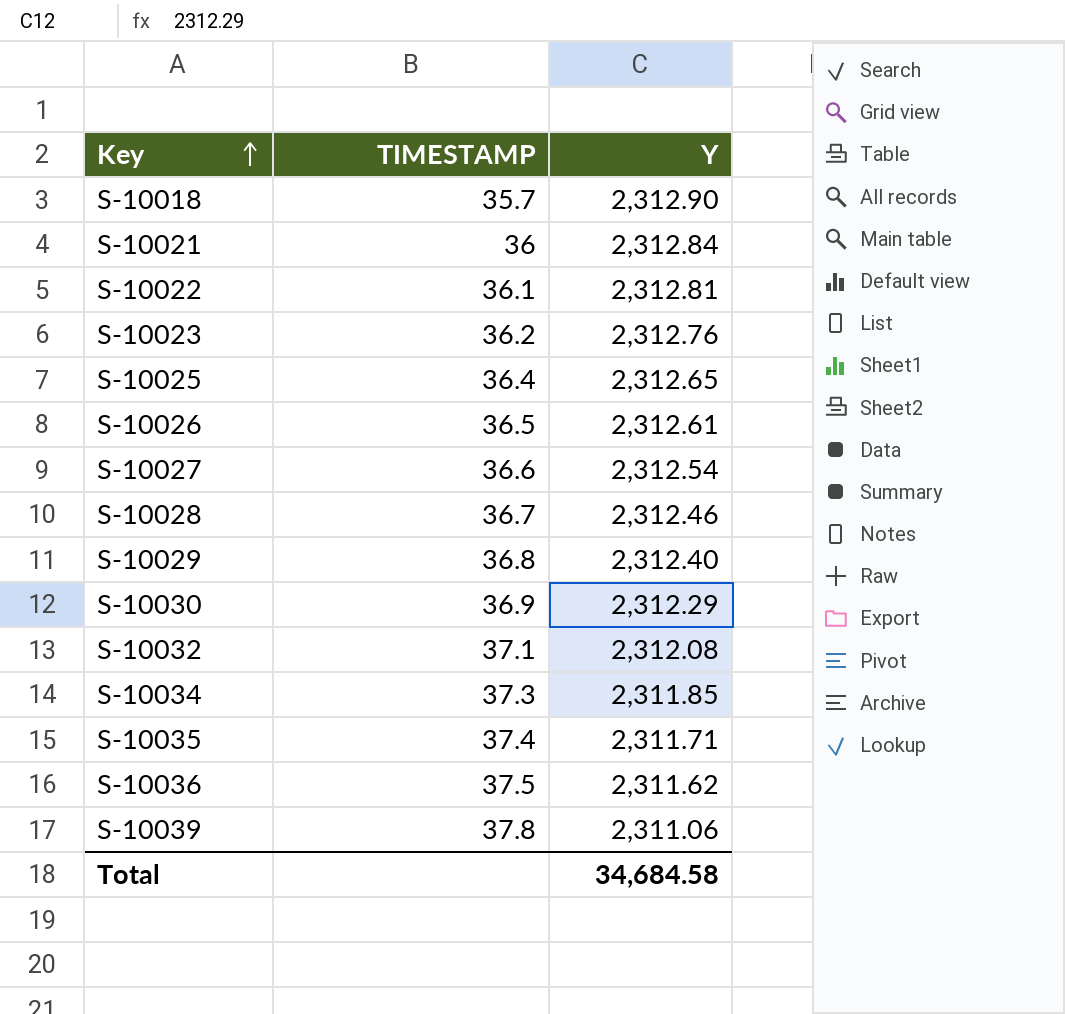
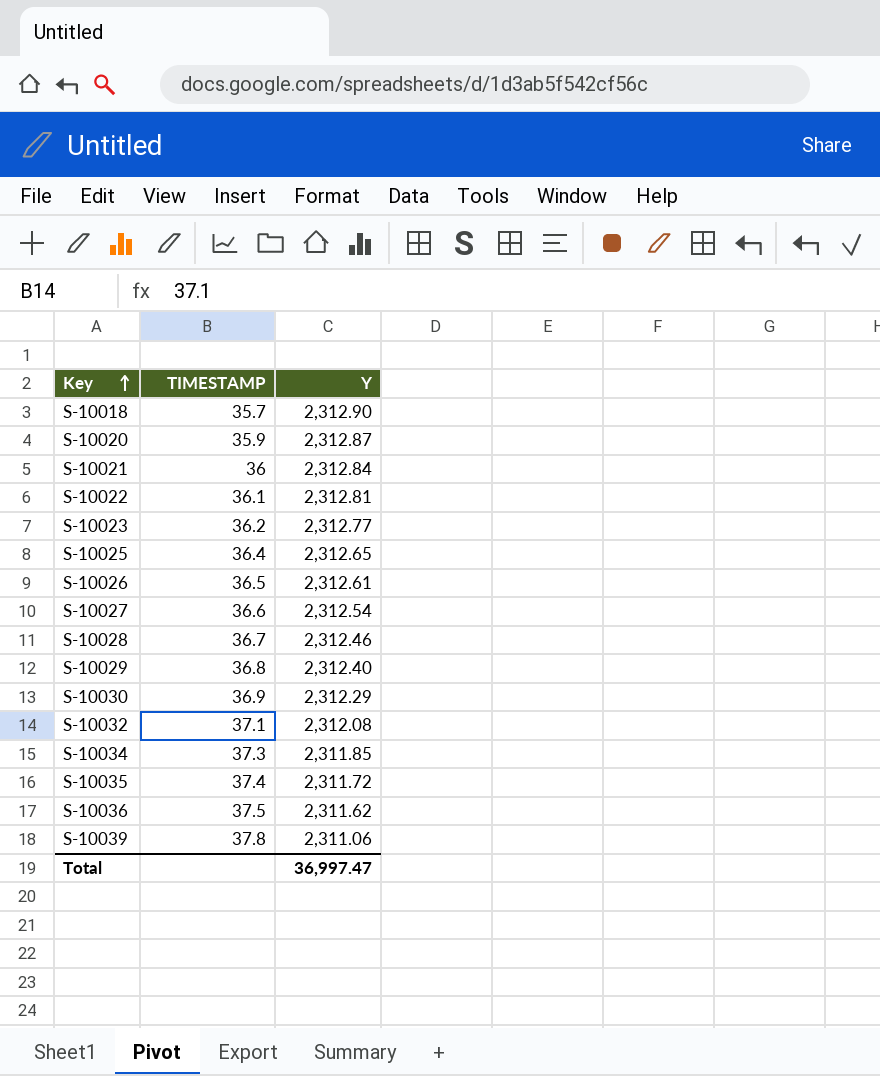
row S-10020: none -> 35.9 | 2,312.87
S-10023 | Y: 2,312.76 -> 2,312.77
S-10035 | Y: 2,311.71 -> 2,311.72
Total | Y: 34,684.58 -> 36,997.47

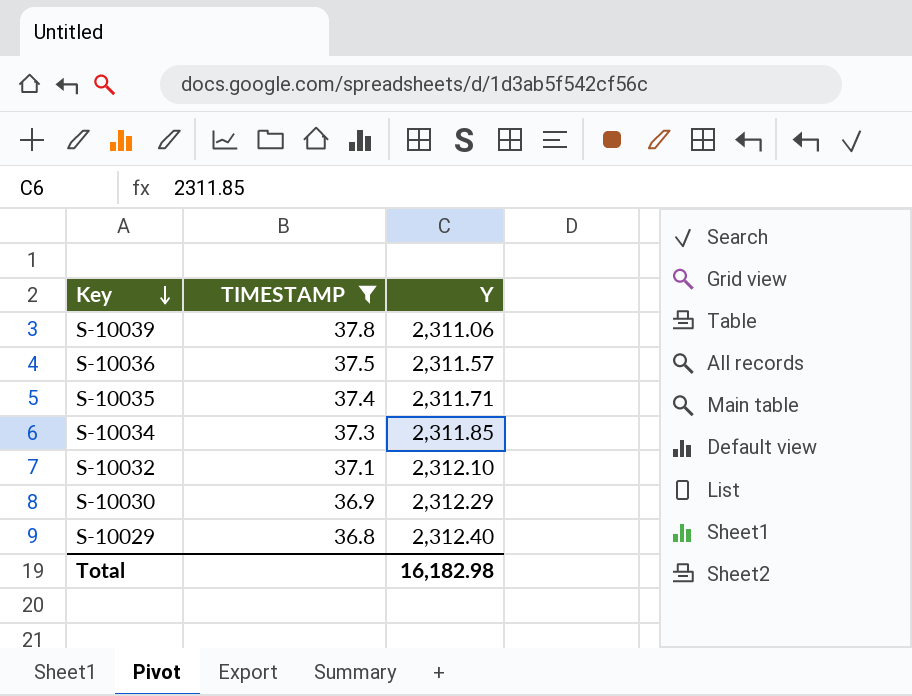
filter: none -> TIMESTAMP >= 36.8
row order: Key ascending -> Key descending
S-10036 | Y: 2,311.62 -> 2,311.57
S-10035 | Y: 2,311.72 -> 2,311.71
S-10032 | Y: 2,312.08 -> 2,312.10
Total | Y: 36,997.47 -> 16,182.98

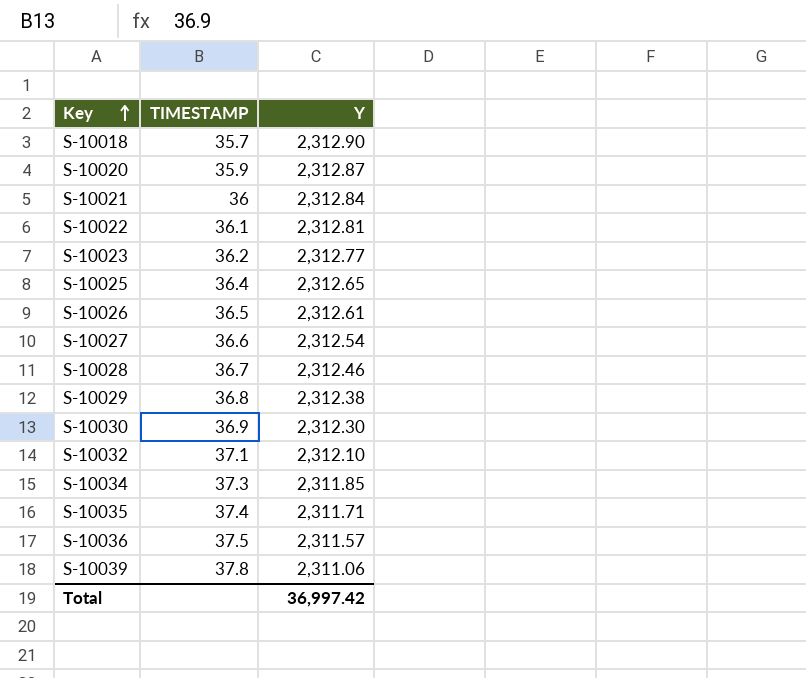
filter: TIMESTAMP >= 36.8 -> none
row order: Key descending -> Key ascending
S-10029 | Y: 2,312.40 -> 2,312.38
S-10030 | Y: 2,312.29 -> 2,312.30
Total | Y: 16,182.98 -> 36,997.42

